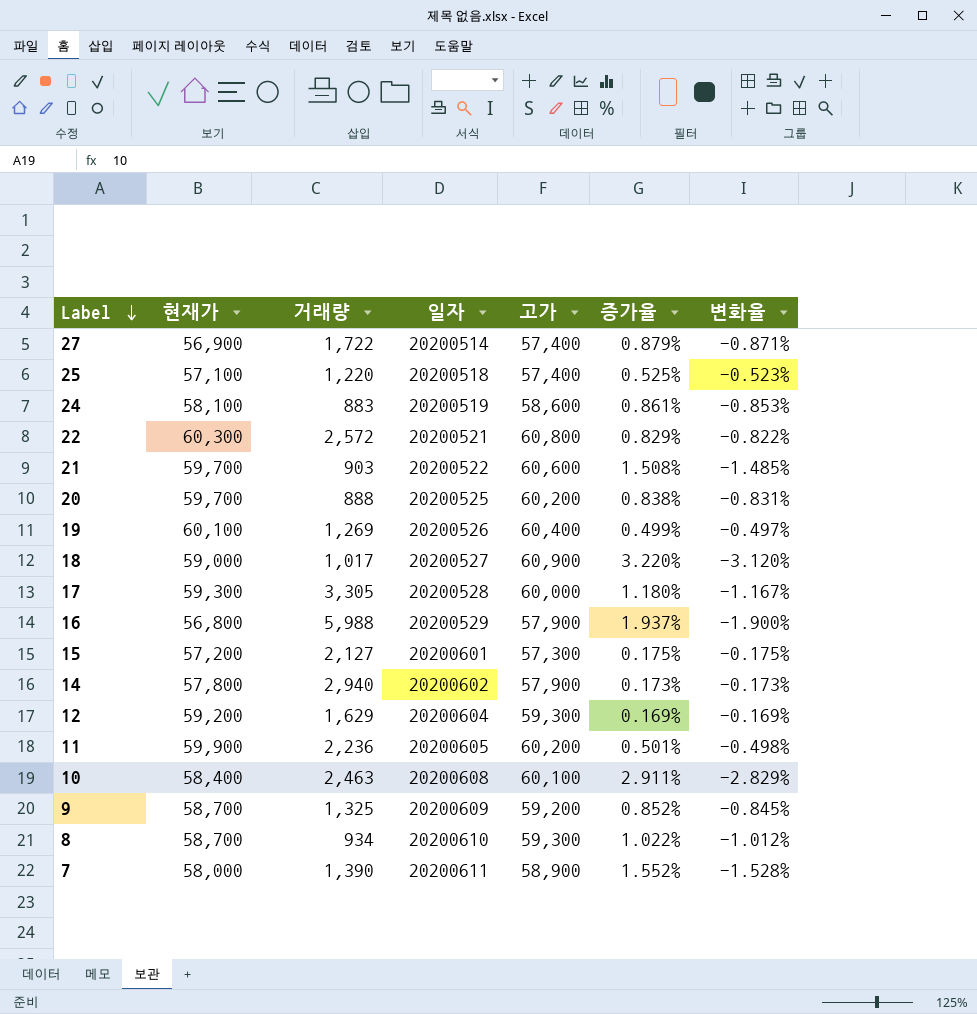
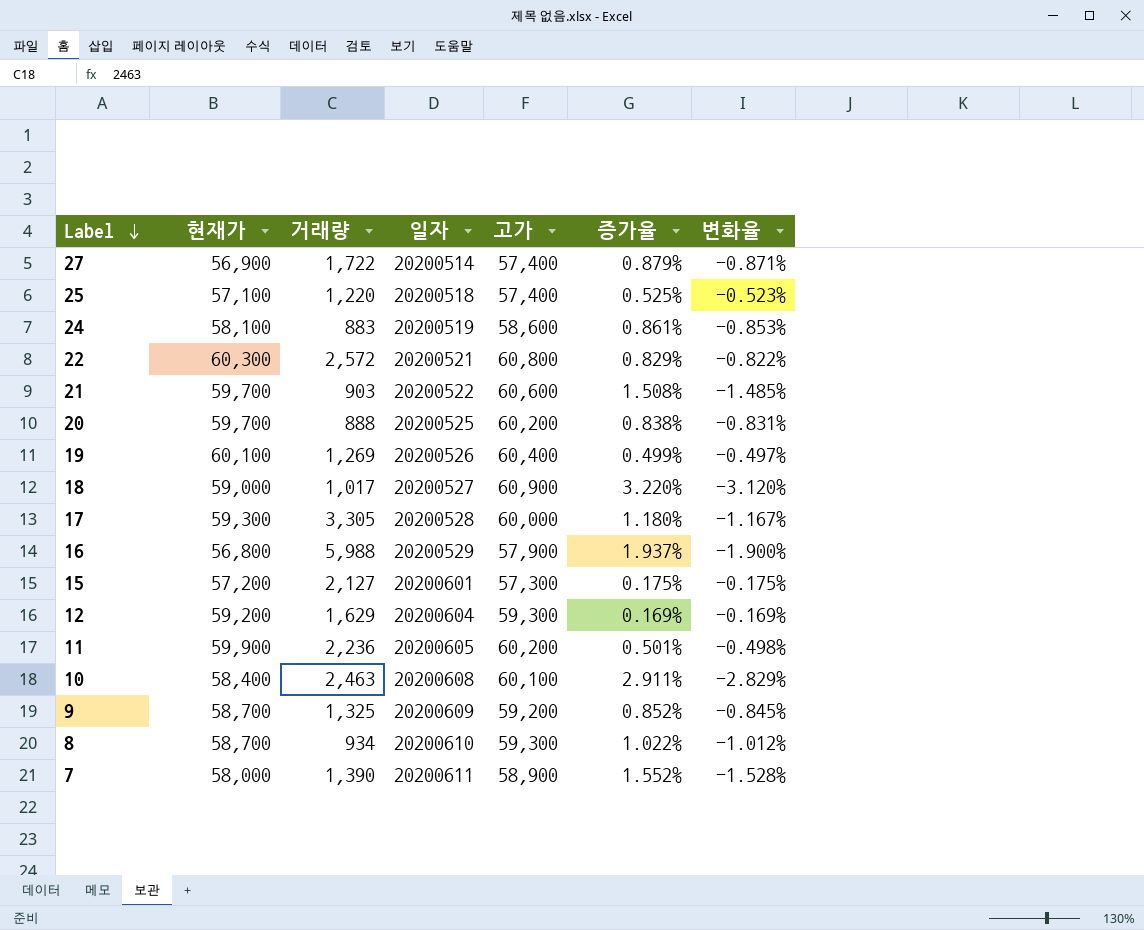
row 14: 57,800 | 2,940 | 20200602 | 57,900 | 0.173% | -0.173% -> none

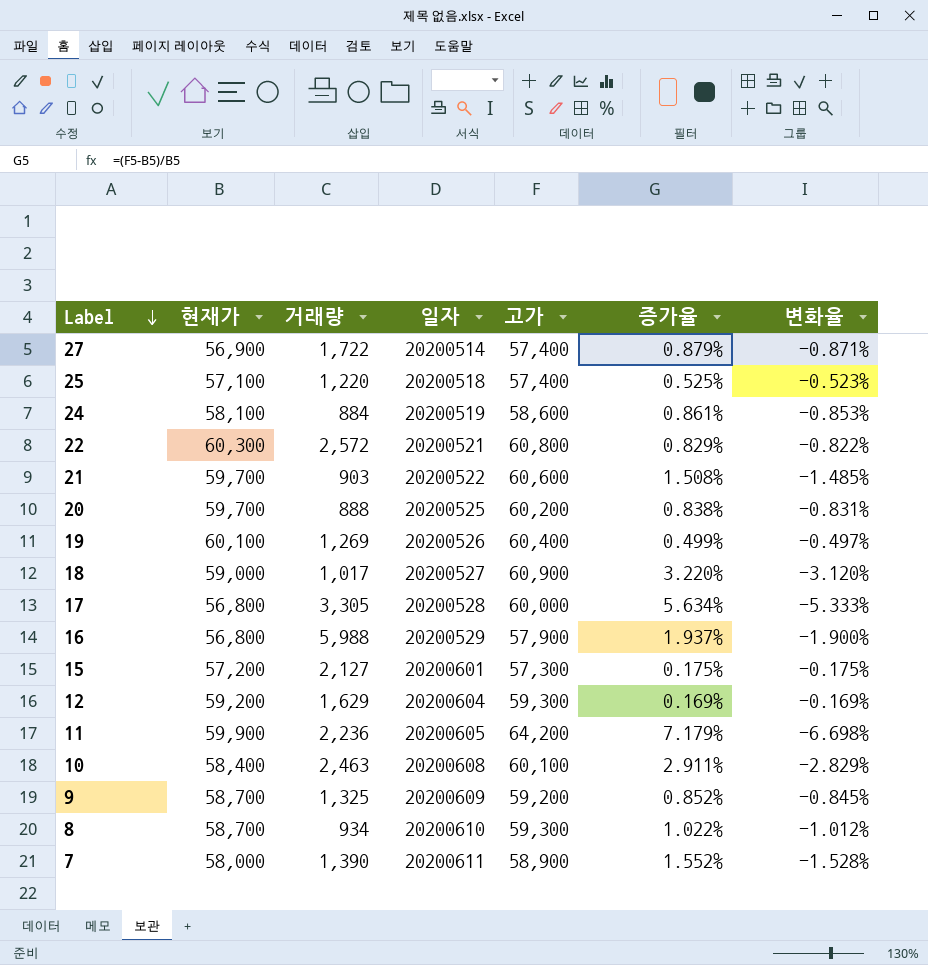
24 | 거래량: 883 -> 884
17 | 현재가: 59,300 -> 56,800
17 | 증가율: 1.180% -> 5.634%
17 | 변화율: -1.167% -> -5.333%
11 | 고가: 60,200 -> 64,200
11 | 증가율: 0.501% -> 7.179%
11 | 변화율: -0.498% -> -6.698%

